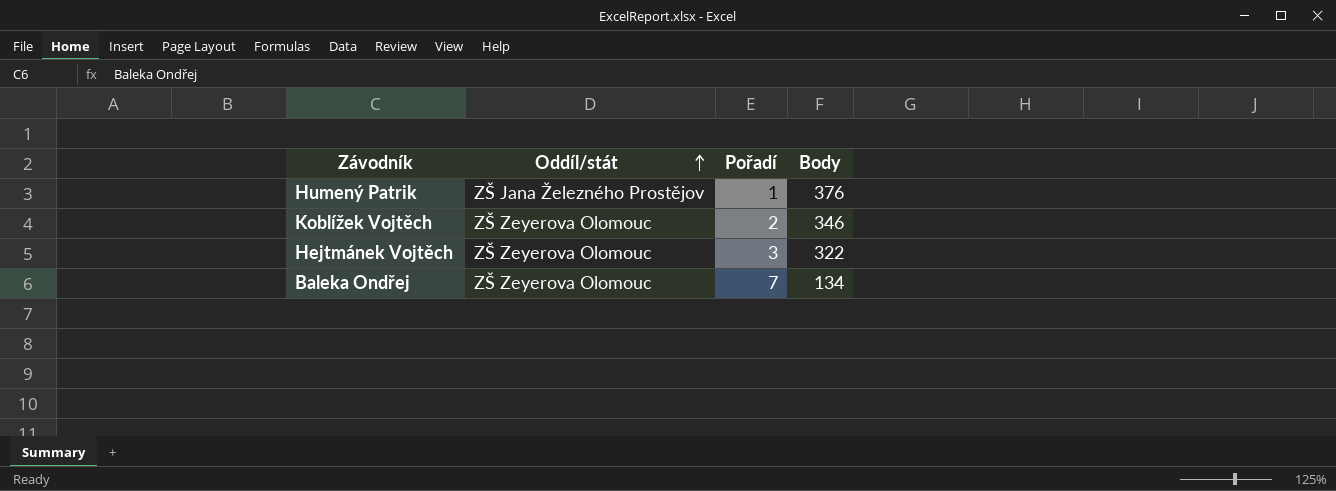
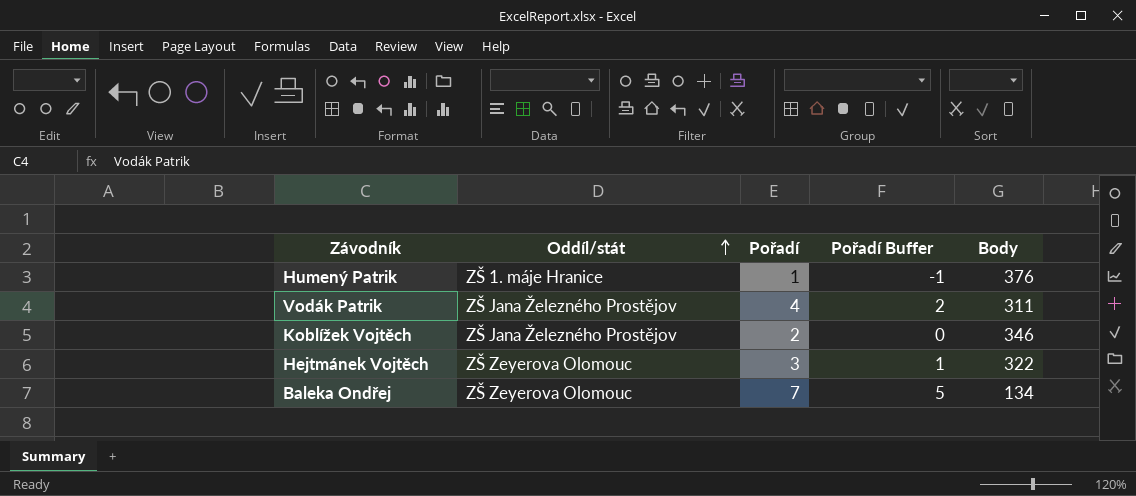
column Pořadí Buffer | formula: none -> [Pořadí] - 2
Humený Patrik | Oddíl/stát: ZŠ Jana Železného Prostějov -> ZŠ 1. máje Hranice
row Vodák Patrik: none -> ZŠ Jana Železného Prostějov | 4 | 2 | 311
Koblížek Vojtěch | Oddíl/stát: ZŠ Zeyerova Olomouc -> ZŠ Jana Železného Prostějov

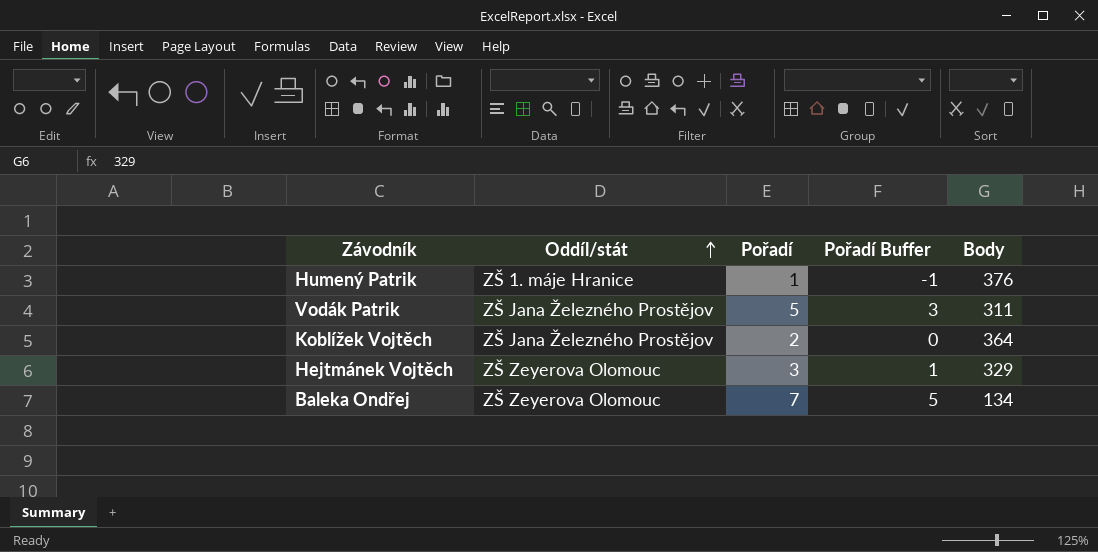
Vodák Patrik | Pořadí: 4 -> 5
Vodák Patrik | Pořadí Buffer: 2 -> 3
Koblížek Vojtěch | Body: 346 -> 364
Hejtmánek Vojtěch | Body: 322 -> 329

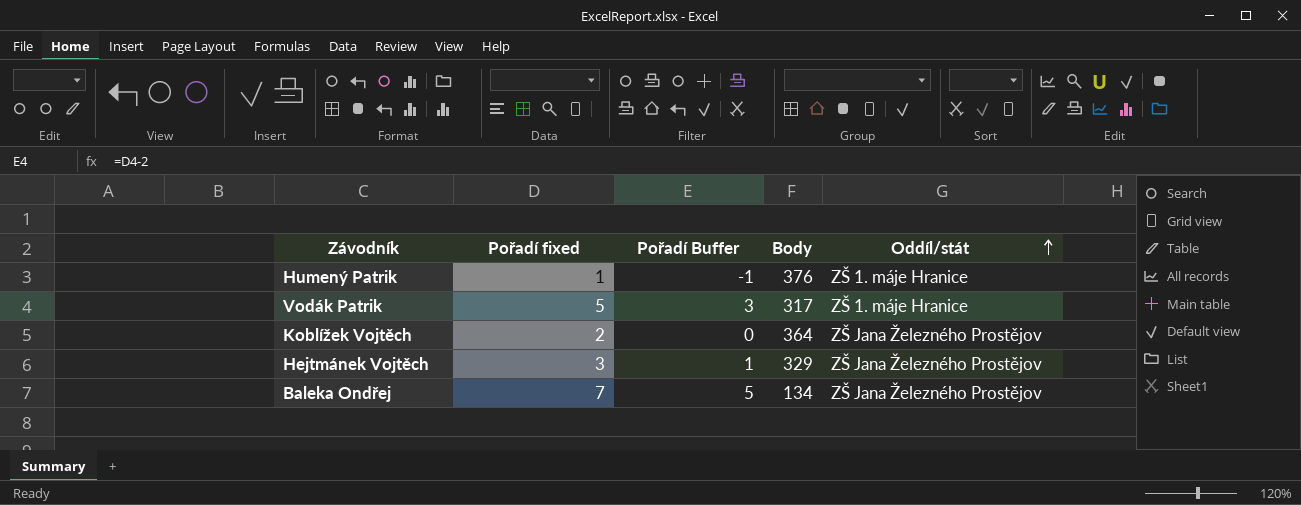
column name: Pořadí -> Pořadí fixed
column Oddíl/stát | position: 2 -> 5
Vodák Patrik | Body: 311 -> 317
Vodák Patrik | Oddíl/stát: ZŠ Jana Železného Prostějov -> ZŠ 1. máje Hranice
Hejtmánek Vojtěch | Oddíl/stát: ZŠ Zeyerova Olomouc -> ZŠ Jana Železného Prostějov
Baleka Ondřej | Oddíl/stát: ZŠ Zeyerova Olomouc -> ZŠ Jana Železného Prostějov

